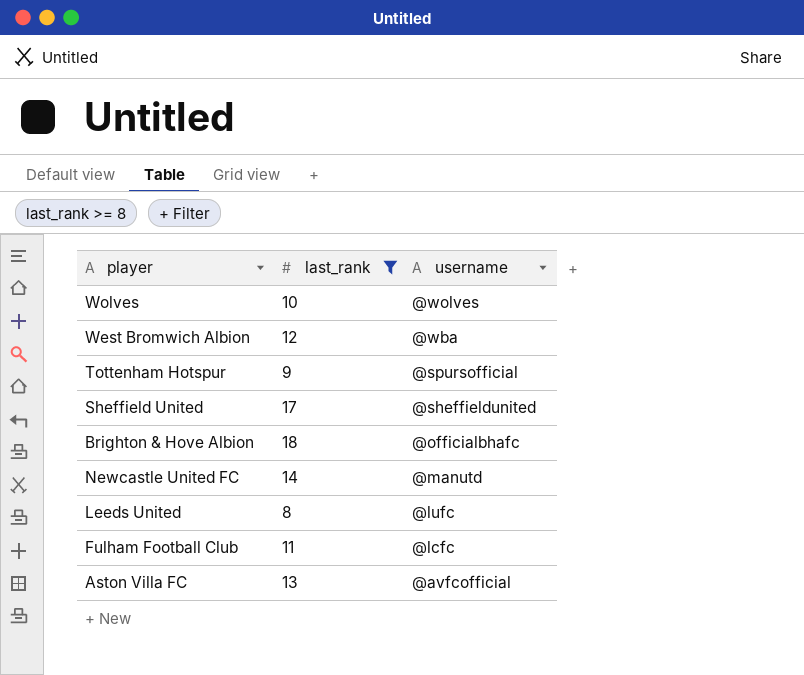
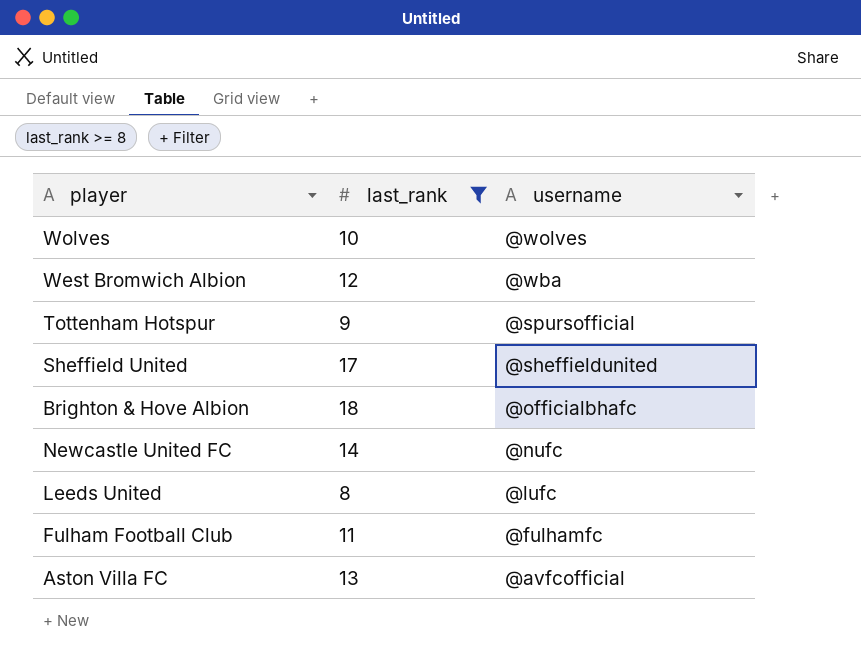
Newcastle United FC | username: @manutd -> @nufc
Fulham Football Club | username: @lcfc -> @fulhamfc

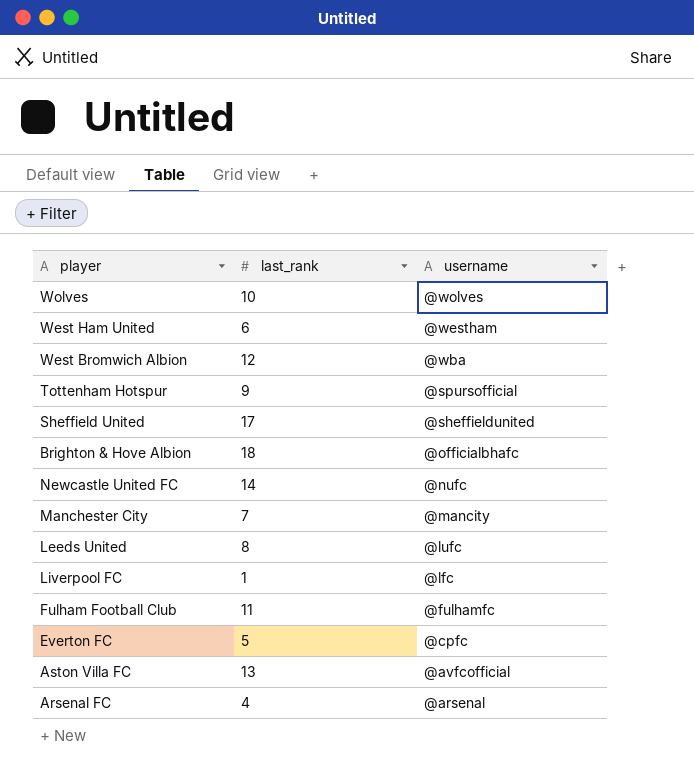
filter: last_rank >= 8 -> none

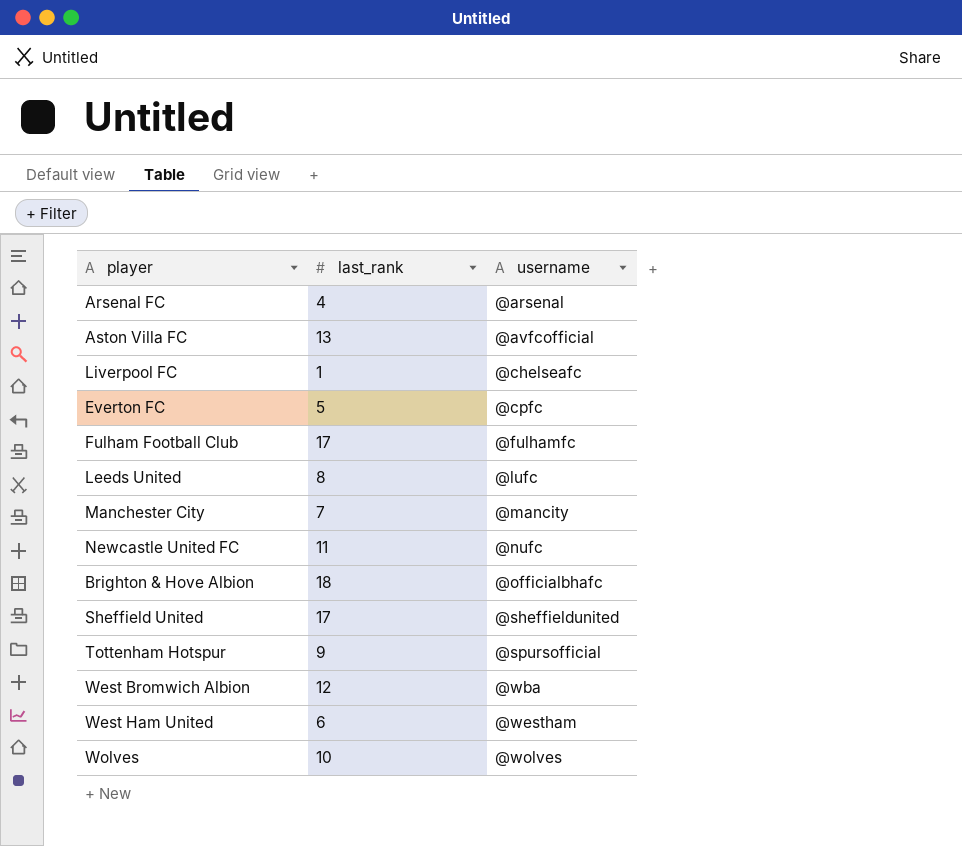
row order: username descending -> username ascending
Liverpool FC | username: @lfc -> @chelseafc
Fulham Football Club | last_rank: 11 -> 17
Newcastle United FC | last_rank: 14 -> 11

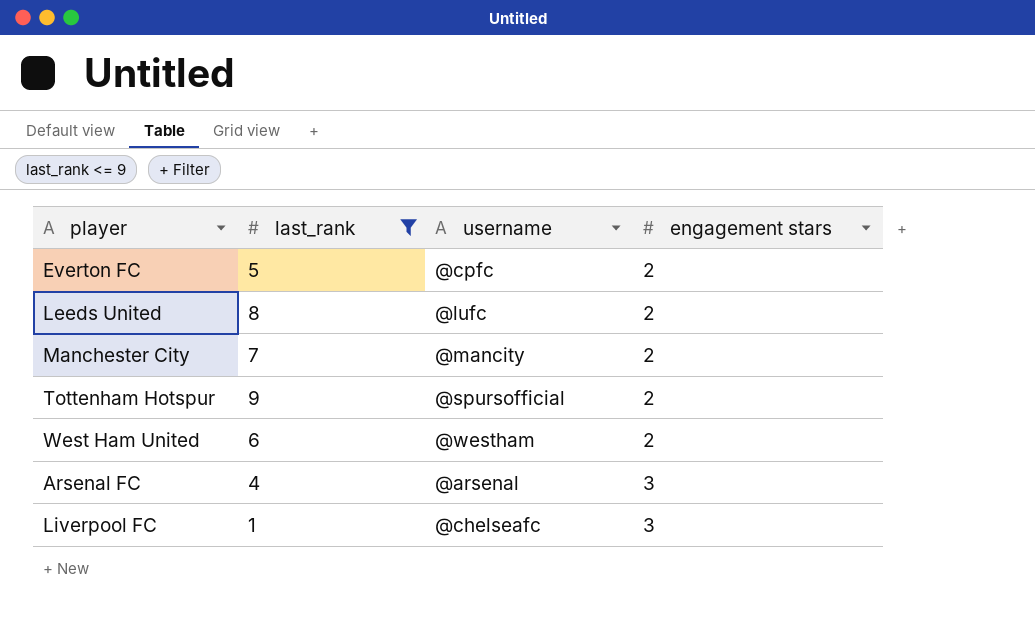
filter: none -> last_rank <= 9
row order: username ascending -> engagement stars ascending
column engagement stars | position: none -> 4

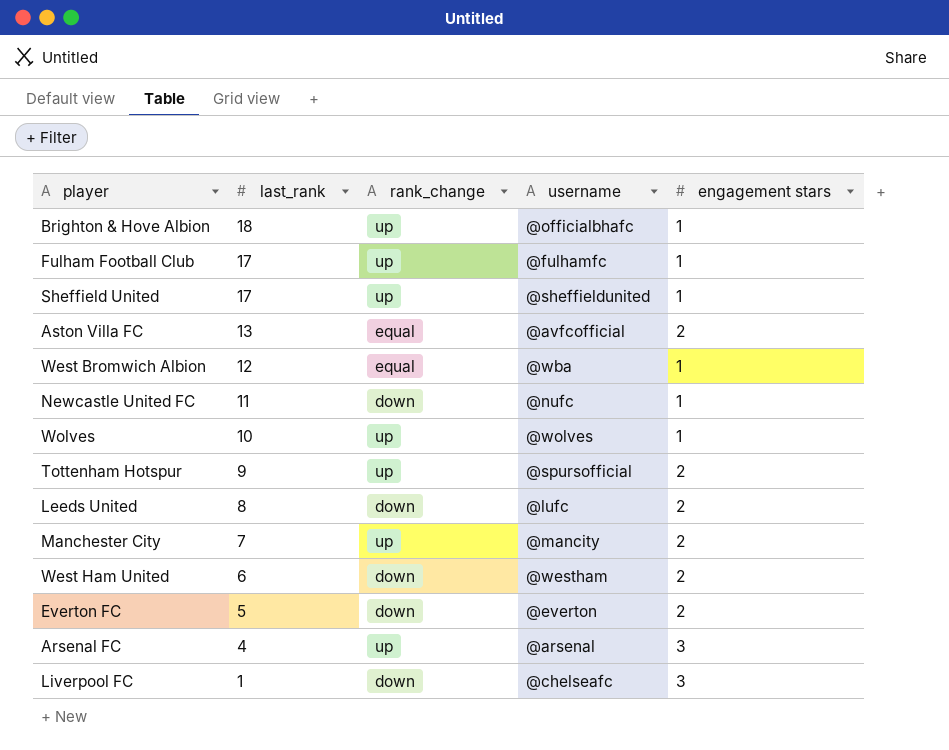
filter: last_rank <= 9 -> none
row order: engagement stars ascending -> last_rank descending
column rank_change | position: none -> 3
Everton FC | username: @cpfc -> @everton

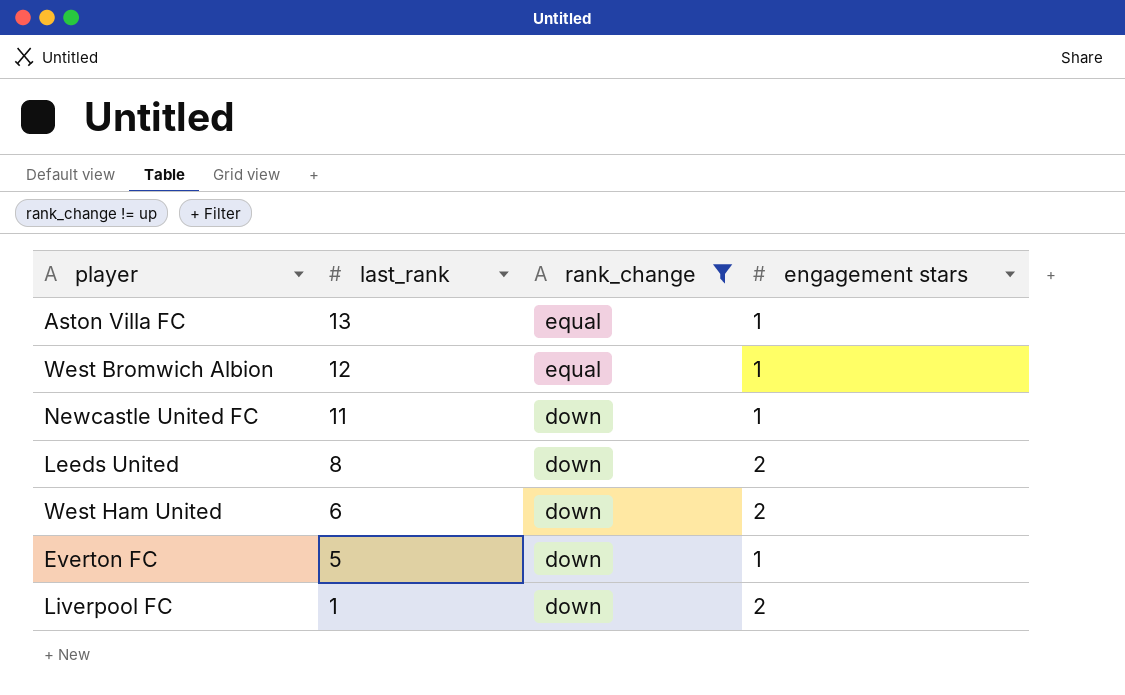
filter: none -> rank_change != up
column username | position: 4 -> none
Aston Villa FC | engagement stars: 2 -> 1
Everton FC | engagement stars: 2 -> 1
Liverpool FC | engagement stars: 3 -> 2

